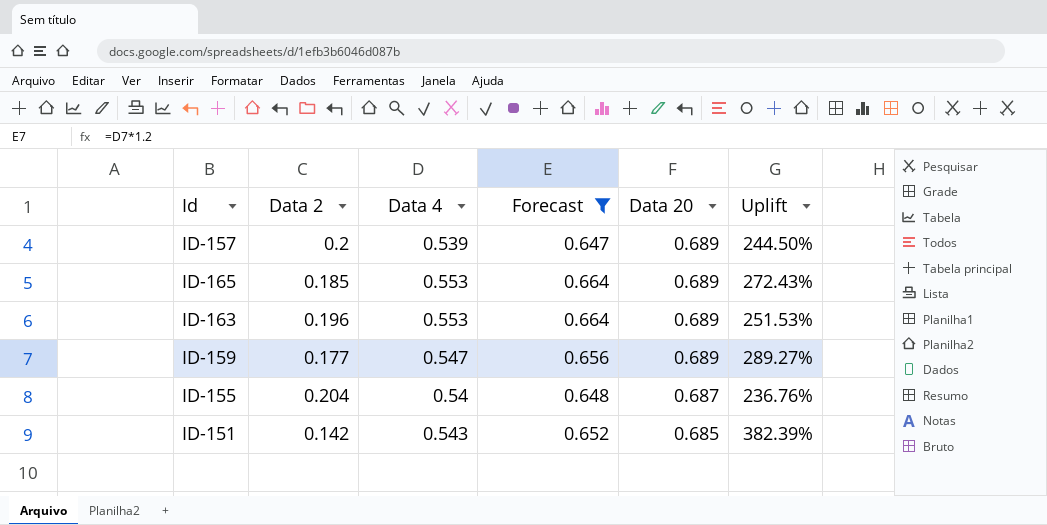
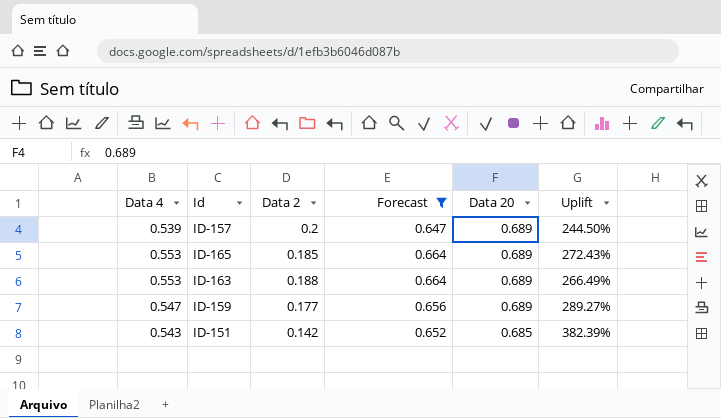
column Data 4 | position: 3 -> 1
row ID-155: 0.204 | 0.54 | 0.648 | 0.687 | 236.76% -> none
ID-163 | Data 2: 0.196 -> 0.188
ID-163 | Uplift: 251.53% -> 266.49%

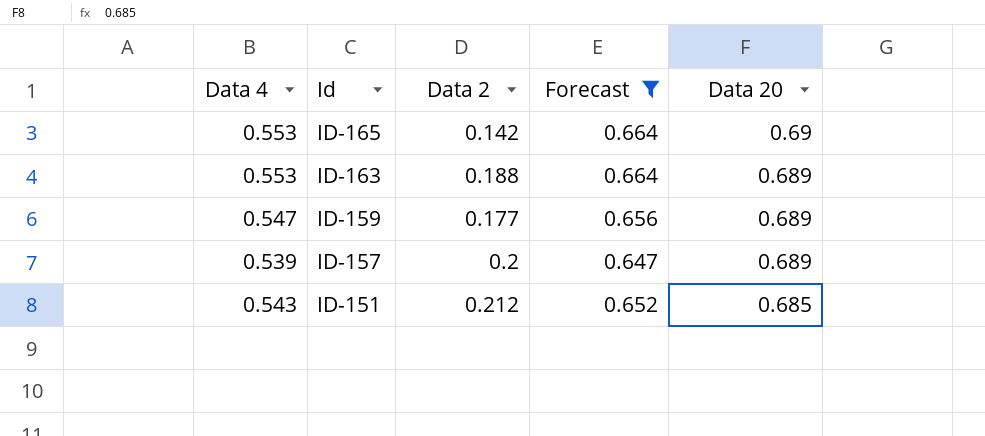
row order: Data 20 descending -> Id descending
column Uplift | formula: ([Data 20] - [Data 2]) / [Data 2] -> none
ID-165 | Data 2: 0.185 -> 0.142
ID-165 | Data 20: 0.689 -> 0.69
ID-151 | Data 2: 0.142 -> 0.212

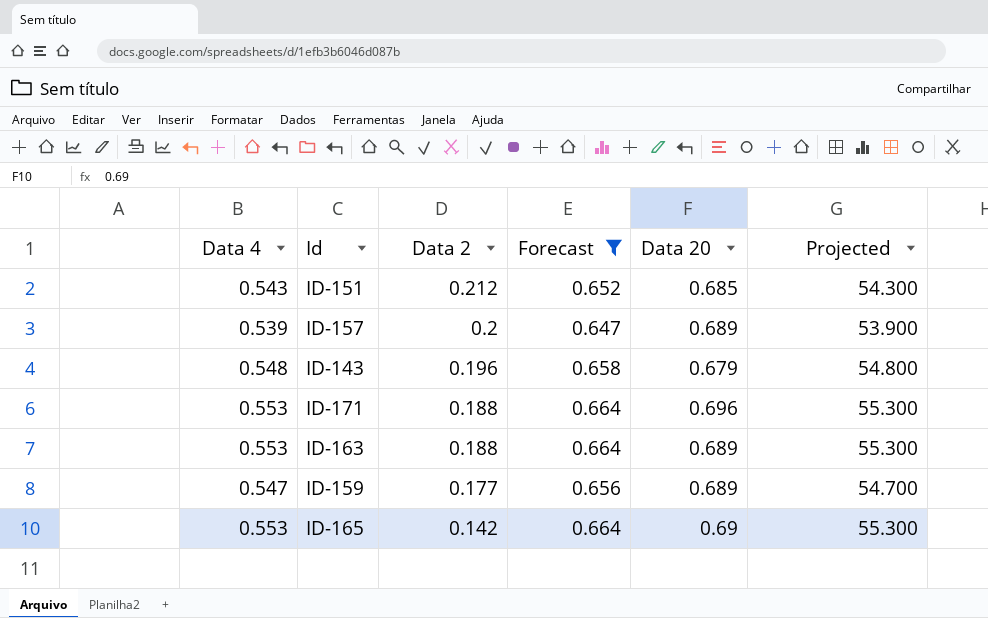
row order: Id descending -> Data 2 descending
column Projected | formula: none -> [Data 4] * 100
row ID-143: none -> 0.548 | 0.196 | 0.658 | 0.679 | 54.800
row ID-171: none -> 0.553 | 0.188 | 0.664 | 0.696 | 55.300

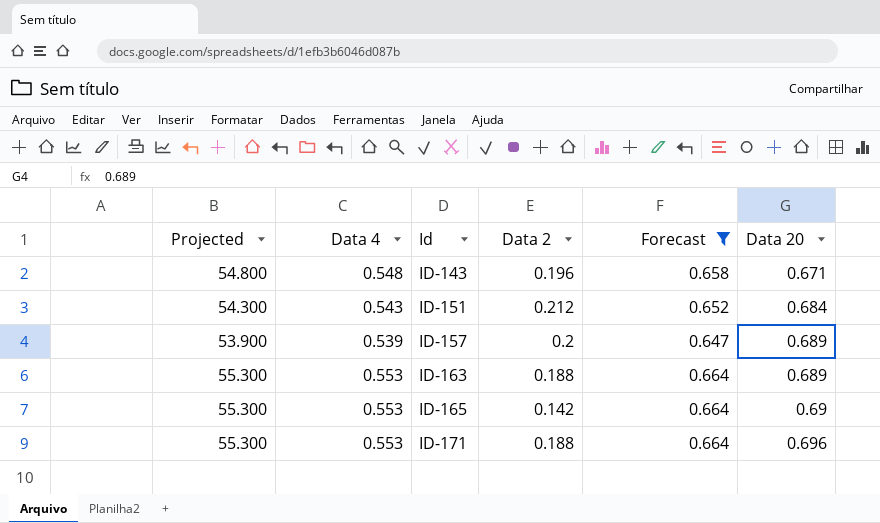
row order: Data 2 descending -> Id ascending
column Projected | position: 6 -> 1
row ID-159: 0.547 | 0.177 | 0.656 | 0.689 | 54.700 -> none
ID-143 | Data 20: 0.679 -> 0.671
ID-151 | Data 20: 0.685 -> 0.684

